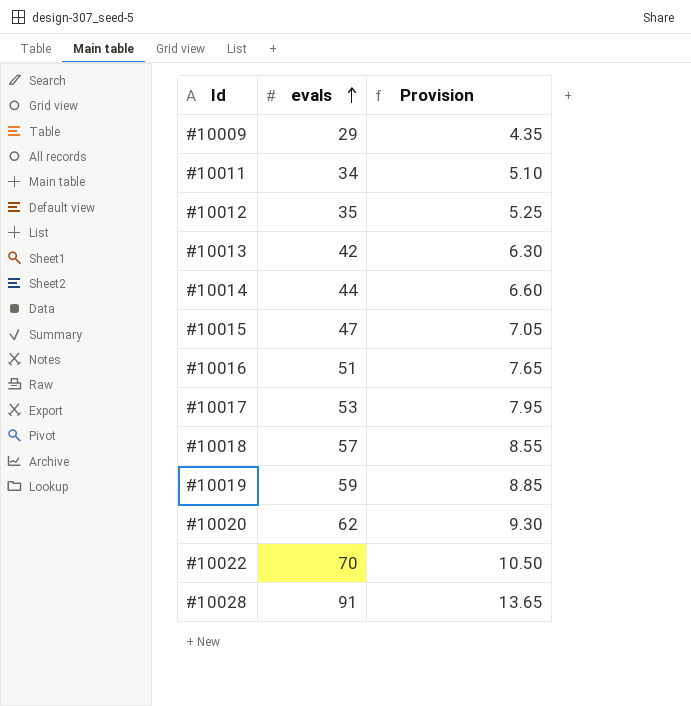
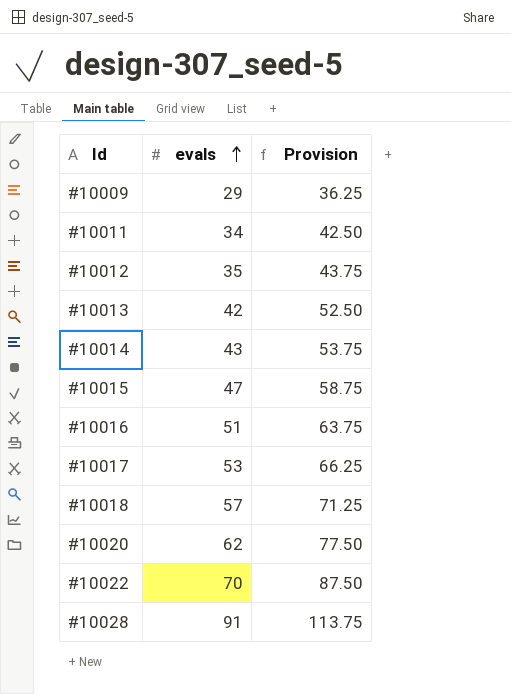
column Provision | formula: [evals] * 0.15 -> [evals] * 1.25
row #10019: 59 | 8.85 -> none
#10014 | evals: 44 -> 43

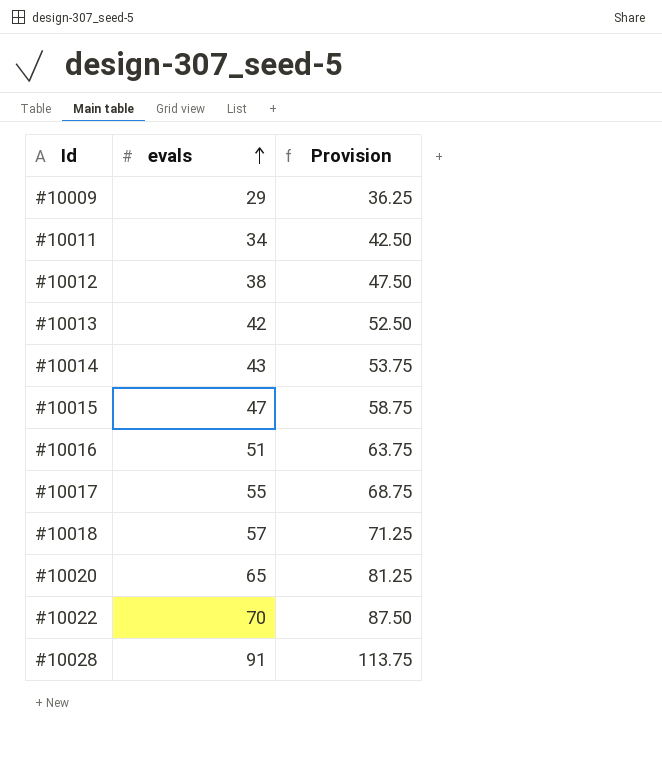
#10012 | evals: 35 -> 38
#10012 | Provision: 43.75 -> 47.50
#10017 | evals: 53 -> 55
#10017 | Provision: 66.25 -> 68.75
#10020 | evals: 62 -> 65
#10020 | Provision: 77.50 -> 81.25

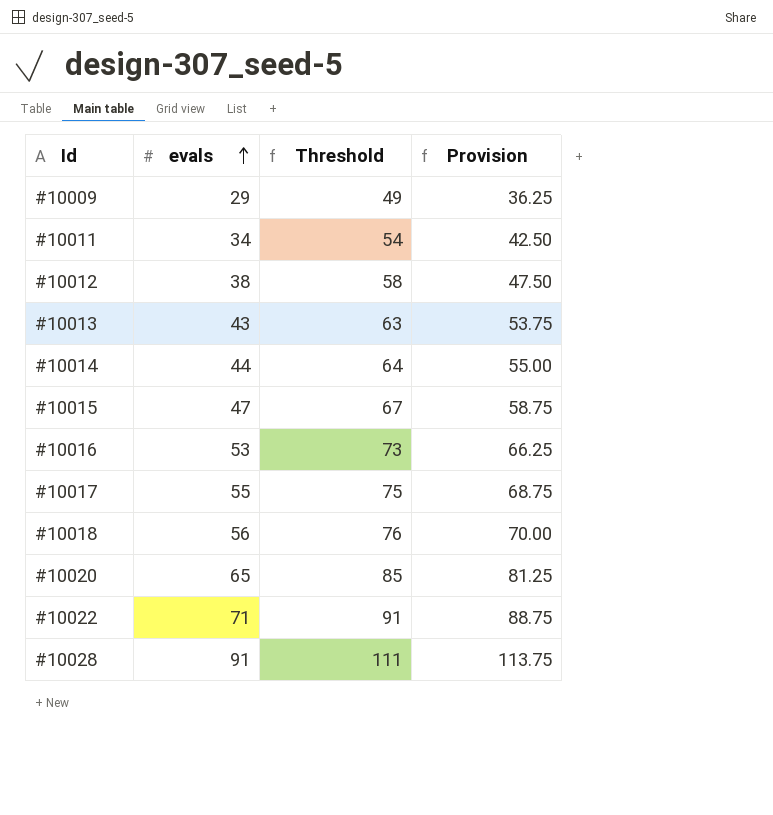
column Threshold | formula: none -> [evals] + 20
#10013 | evals: 42 -> 43
#10013 | Provision: 52.50 -> 53.75
#10014 | evals: 43 -> 44
#10014 | Provision: 53.75 -> 55.00
#10016 | evals: 51 -> 53
#10016 | Provision: 63.75 -> 66.25
#10018 | evals: 57 -> 56
#10018 | Provision: 71.25 -> 70.00
#10022 | evals: 70 -> 71
#10022 | Provision: 87.50 -> 88.75

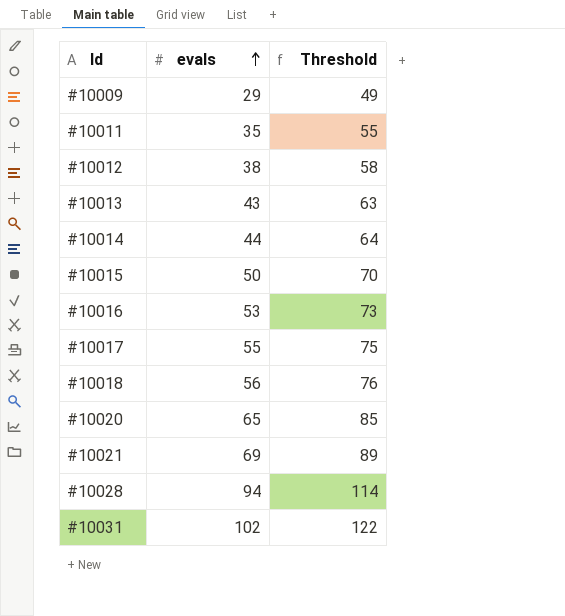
column Provision | formula: [evals] * 1.25 -> none
row #10022: 71 | 91 | 88.75 -> none
#10011 | evals: 34 -> 35
#10011 | Threshold: 54 -> 55
#10015 | evals: 47 -> 50
#10015 | Threshold: 67 -> 70
row #10021: none -> 69 | 89
#10028 | evals: 91 -> 94
#10028 | Threshold: 111 -> 114
row #10031: none -> 102 | 122

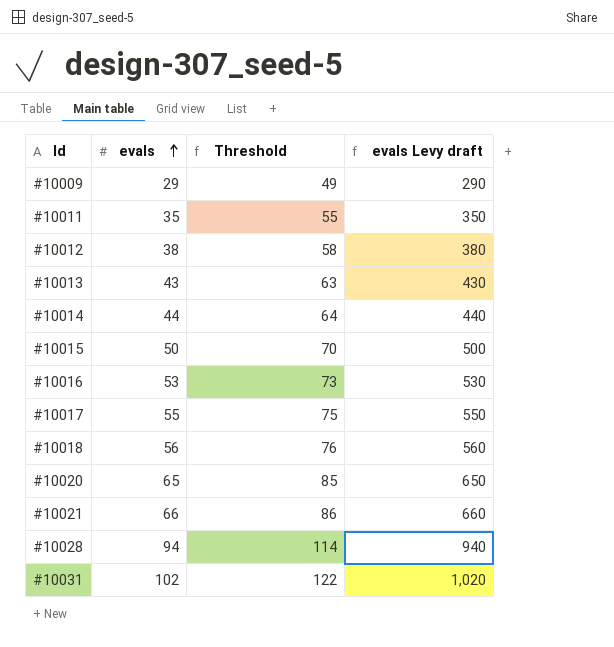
column evals Levy draft | formula: none -> [evals] * 10
#10021 | evals: 69 -> 66
#10021 | Threshold: 89 -> 86

